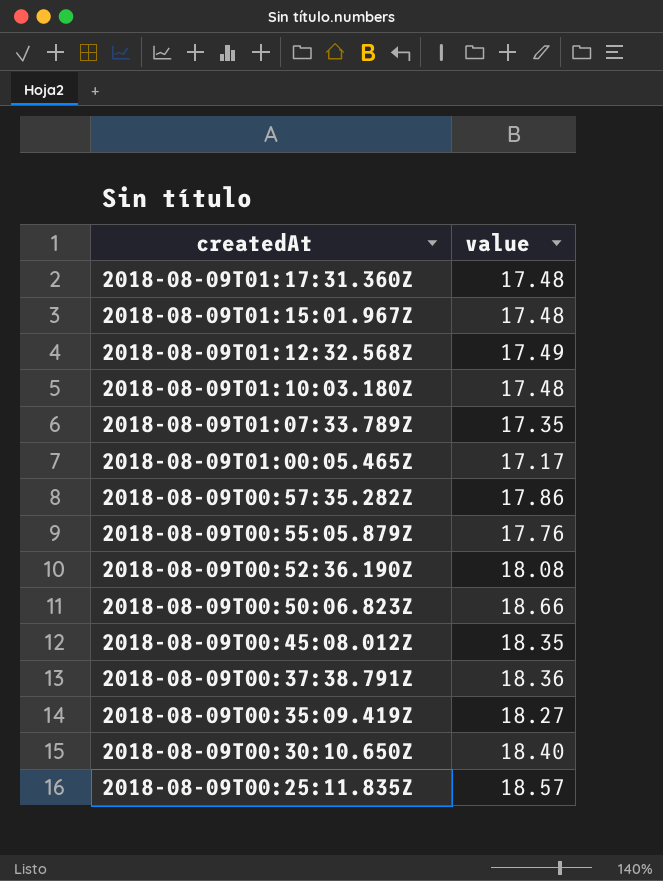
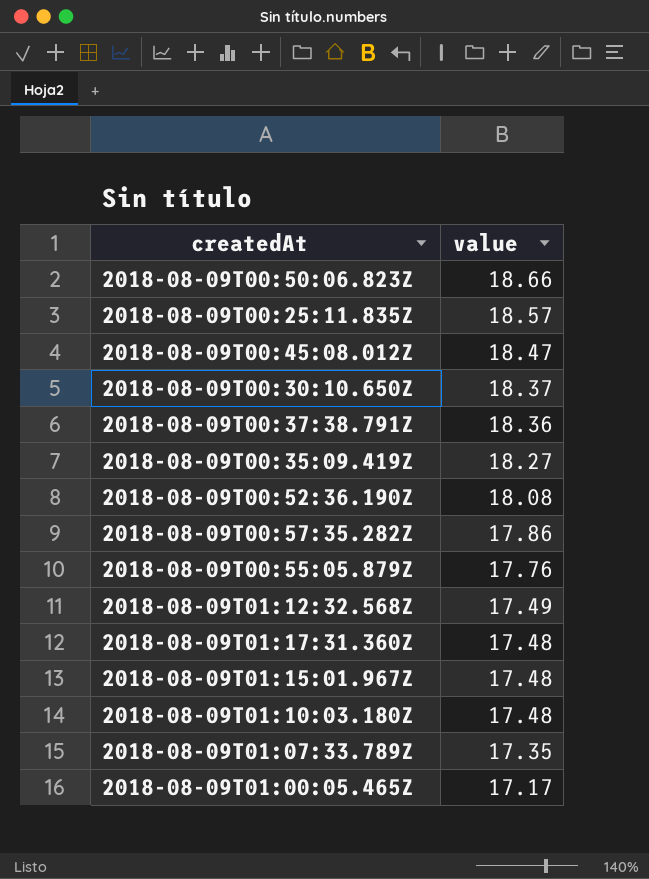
row order: createdAt descending -> value descending
2018-08-09T00:45:08.012Z | value: 18.35 -> 18.47
2018-08-09T00:30:10.650Z | value: 18.40 -> 18.37

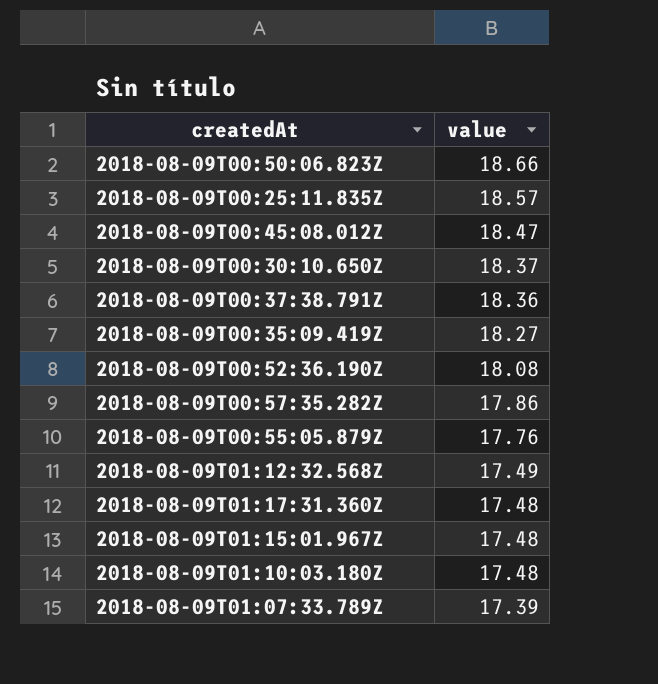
row 2018-08-09T01:00:05.465Z: 17.17 -> none
2018-08-09T01:07:33.789Z | value: 17.35 -> 17.39

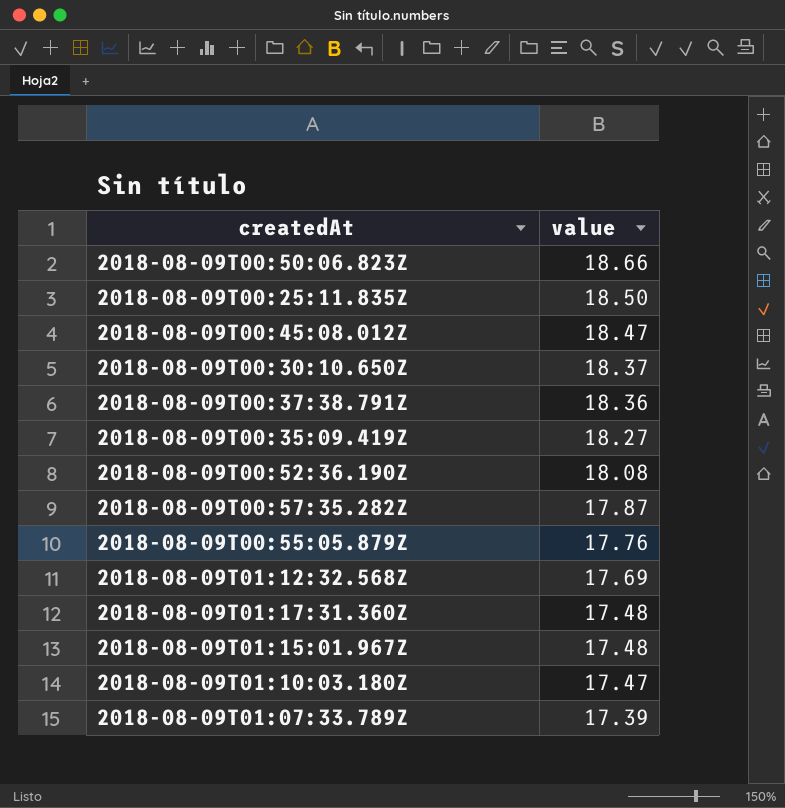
2018-08-09T00:25:11.835Z | value: 18.57 -> 18.50
2018-08-09T00:57:35.282Z | value: 17.86 -> 17.87
2018-08-09T01:12:32.568Z | value: 17.49 -> 17.69
2018-08-09T01:10:03.180Z | value: 17.48 -> 17.47

